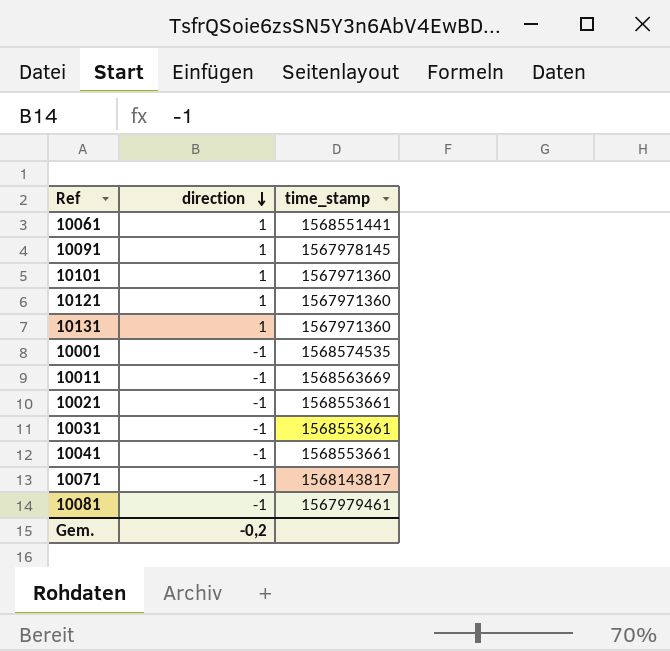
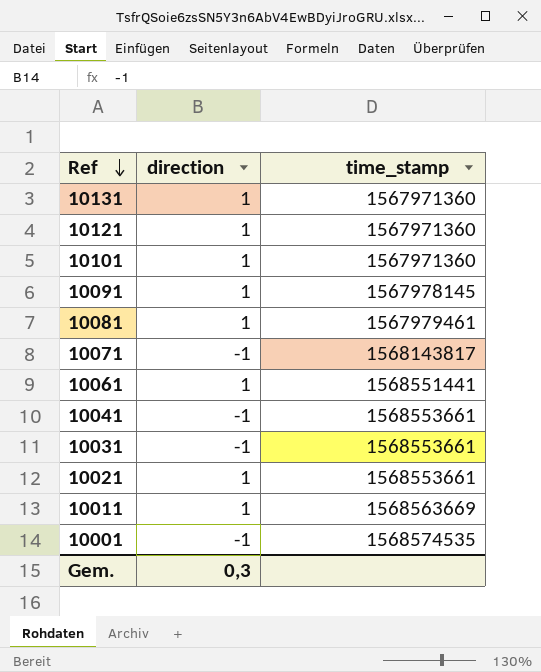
row order: direction descending -> Ref descending
10081 | direction: -1 -> 1
10021 | direction: -1 -> 1
10011 | direction: -1 -> 1
Gem. | direction: -0,2 -> 0,3

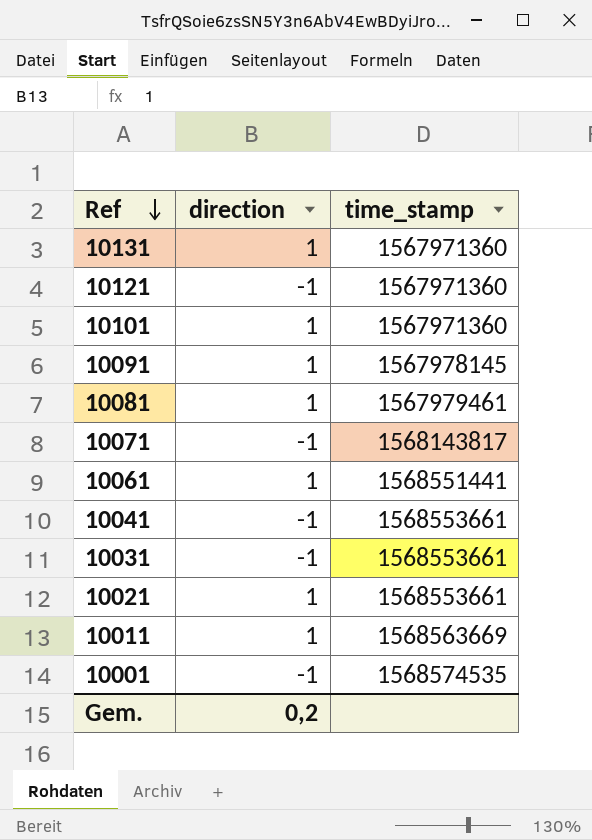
10121 | direction: 1 -> -1
Gem. | direction: 0,3 -> 0,2

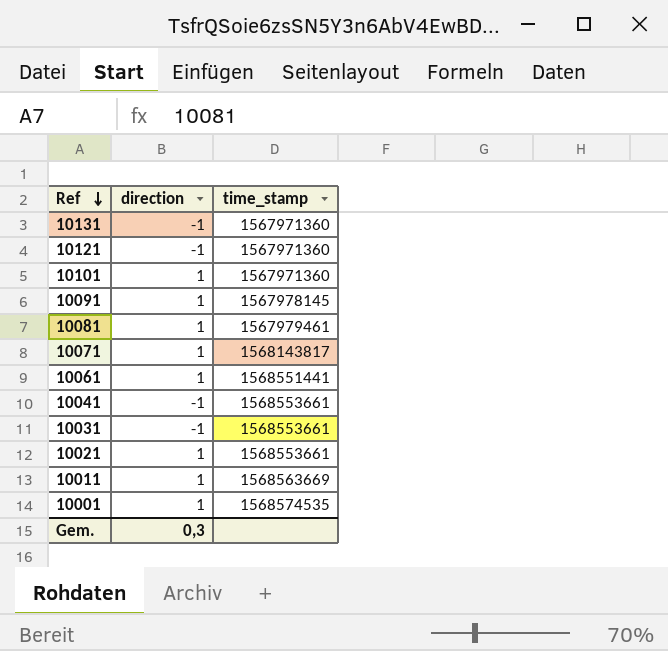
10131 | direction: 1 -> -1
10071 | direction: -1 -> 1
10001 | direction: -1 -> 1
Gem. | direction: 0,2 -> 0,3

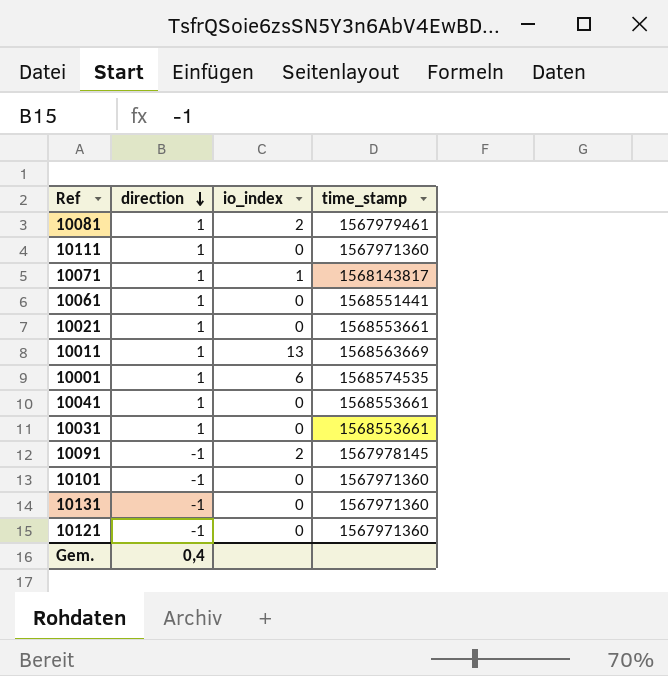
row order: Ref descending -> direction descending
column io_index | position: none -> 3
row 10111: none -> 1 | 0 | 1567971360
10041 | direction: -1 -> 1
10031 | direction: -1 -> 1
10091 | direction: 1 -> -1
10101 | direction: 1 -> -1
Gem. | direction: 0,3 -> 0,4

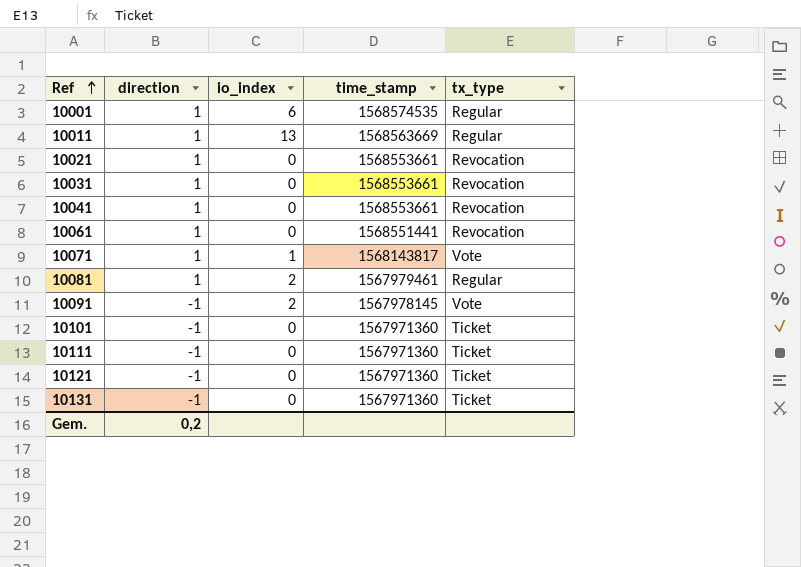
row order: direction descending -> Ref ascending
column tx_type | position: none -> 5
10111 | direction: 1 -> -1
Gem. | direction: 0,4 -> 0,2

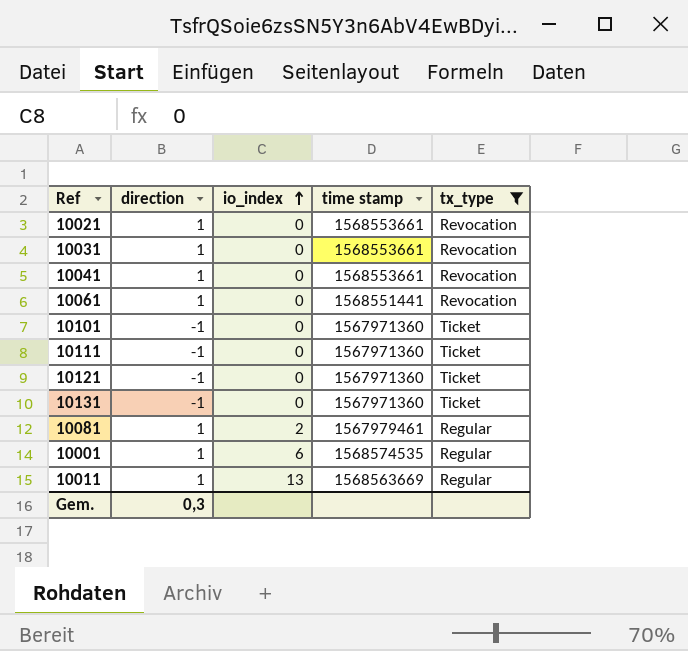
filter: none -> tx_type != Vote
row order: Ref ascending -> io_index ascending
column name: time_stamp -> time stamp
Gem. | direction: 0,2 -> 0,3

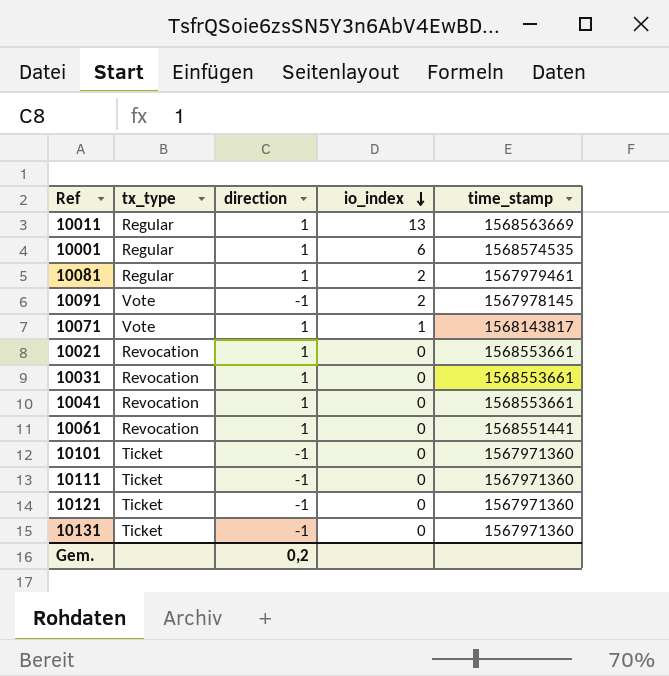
filter: tx_type != Vote -> none
row order: io_index ascending -> io_index descending
column tx_type | position: 5 -> 2
column name: time stamp -> time_stamp
Gem. | direction: 0,3 -> 0,2

